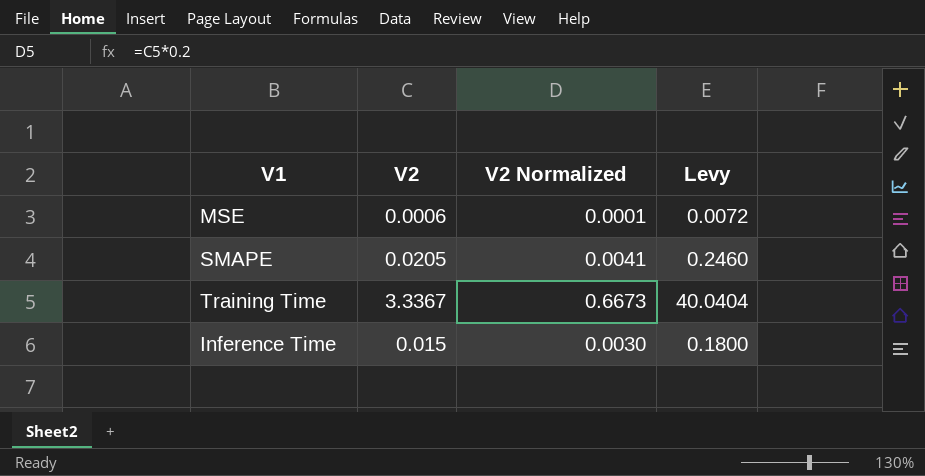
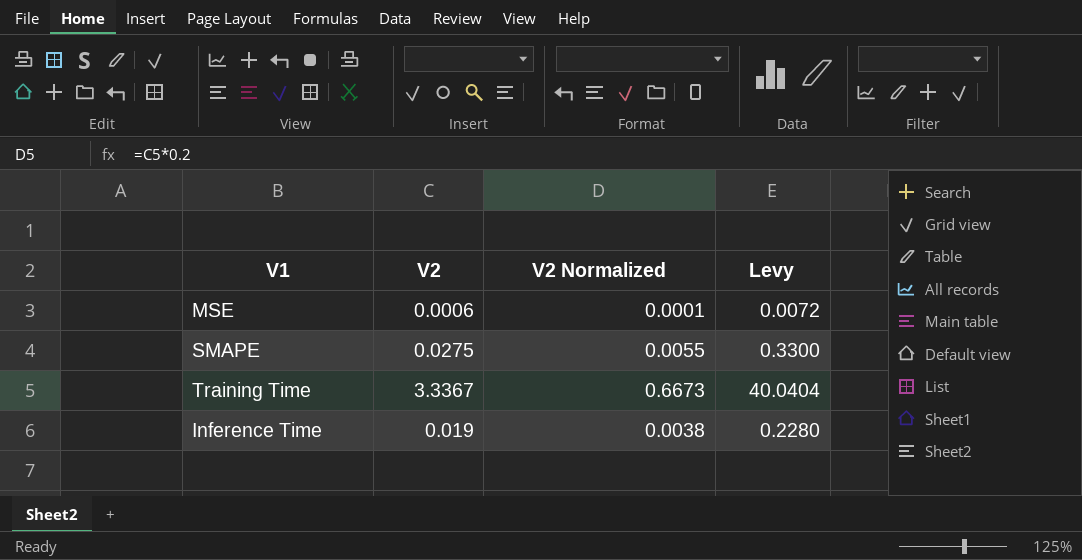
SMAPE | V2: 0.0205 -> 0.0275
SMAPE | V2 Normalized: 0.0041 -> 0.0055
SMAPE | Levy: 0.2460 -> 0.3300
Inference Time | V2: 0.015 -> 0.019
Inference Time | V2 Normalized: 0.0030 -> 0.0038
Inference Time | Levy: 0.1800 -> 0.2280

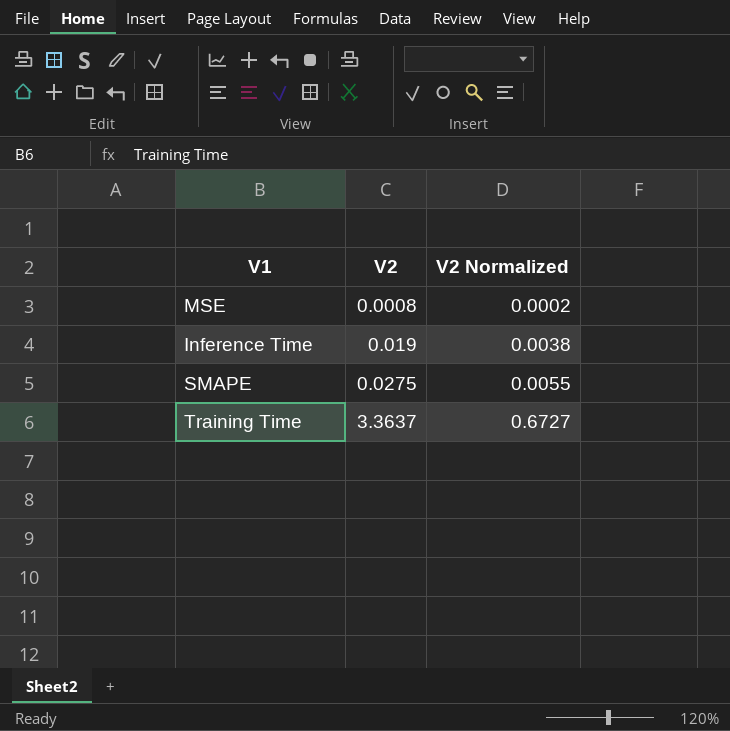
row order: none -> V2 ascending
column Levy | formula: [V2] * 12 -> none
MSE | V2: 0.0006 -> 0.0008
MSE | V2 Normalized: 0.0001 -> 0.0002
Training Time | V2: 3.3367 -> 3.3637
Training Time | V2 Normalized: 0.6673 -> 0.6727

